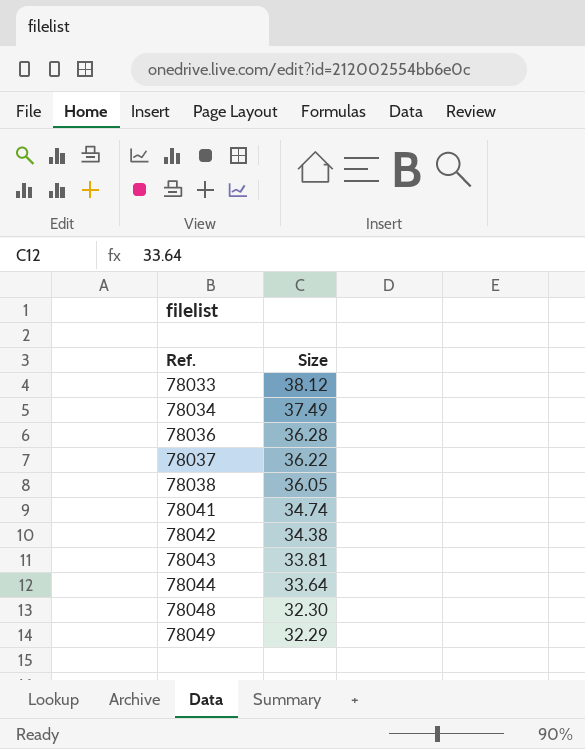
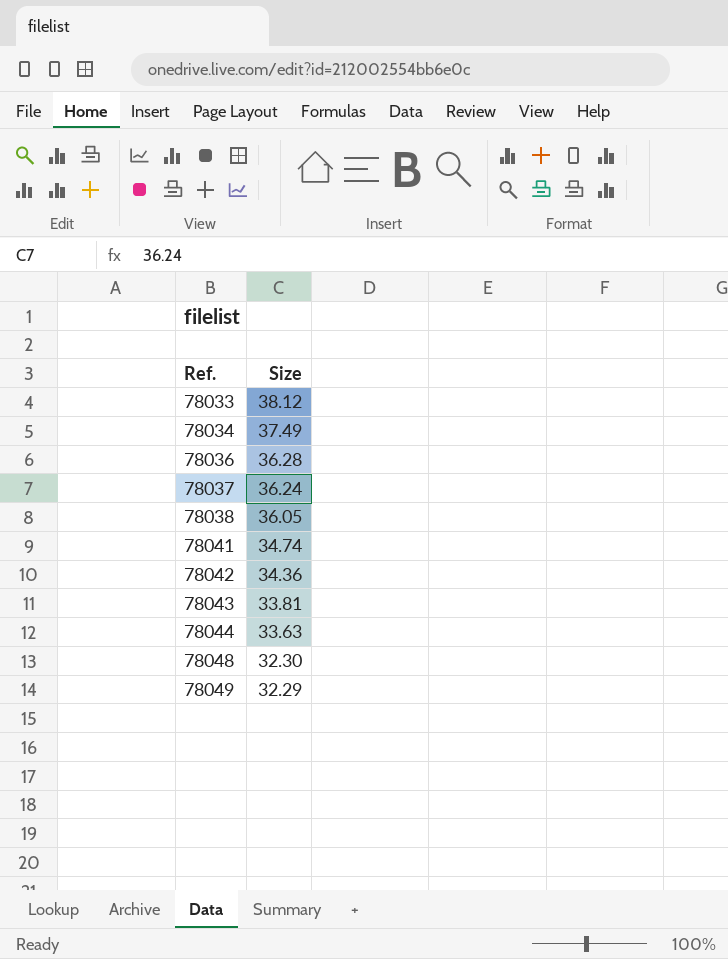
78037 | Size: 36.22 -> 36.24
78042 | Size: 34.38 -> 34.36
78044 | Size: 33.64 -> 33.63

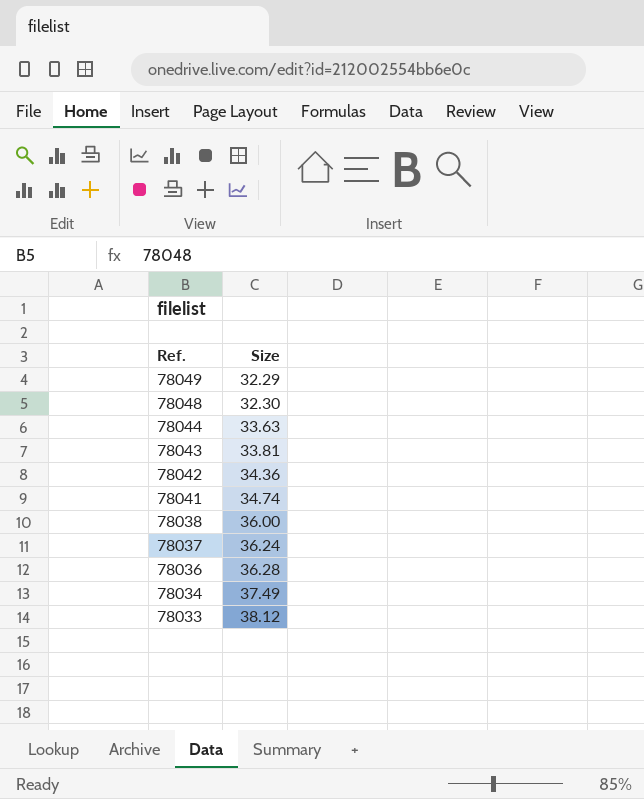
row order: Ref. ascending -> Ref. descending
78038 | Size: 36.05 -> 36.00

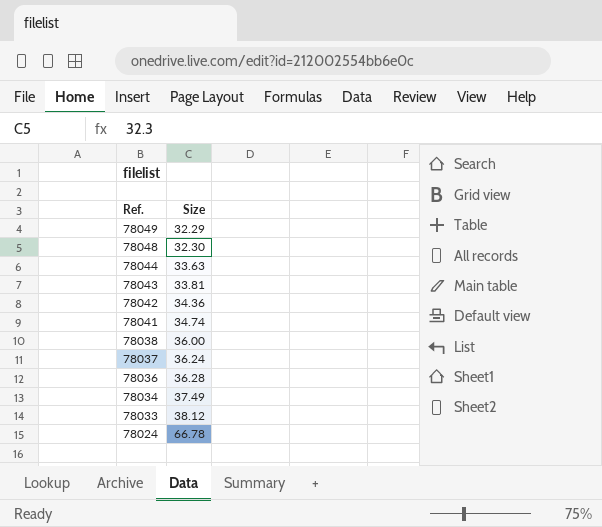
row 78024: none -> 66.78

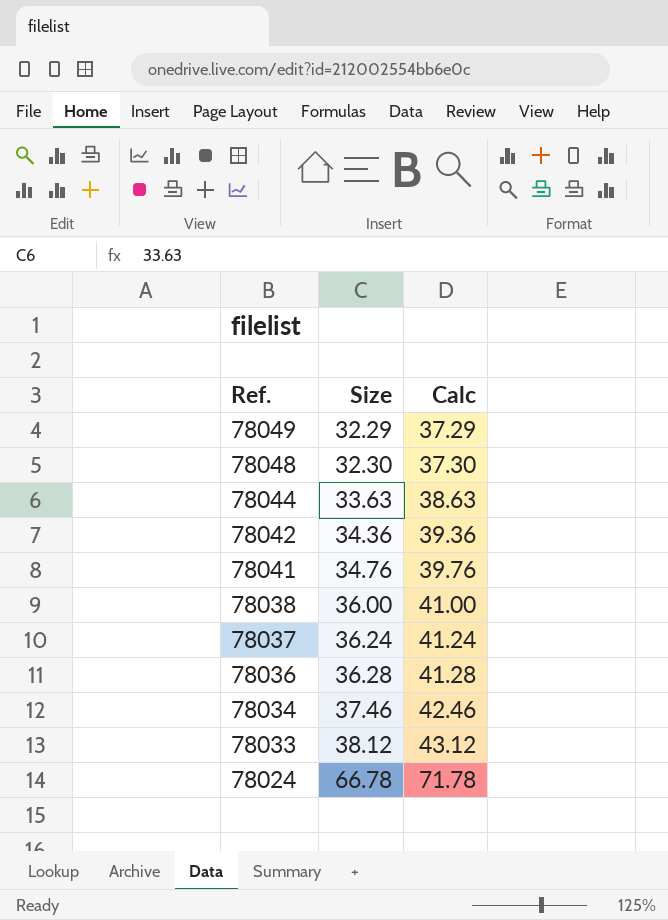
column Calc | formula: none -> [Size] + 5
row 78043: 33.81 -> none
78041 | Size: 34.74 -> 34.76
78034 | Size: 37.49 -> 37.46

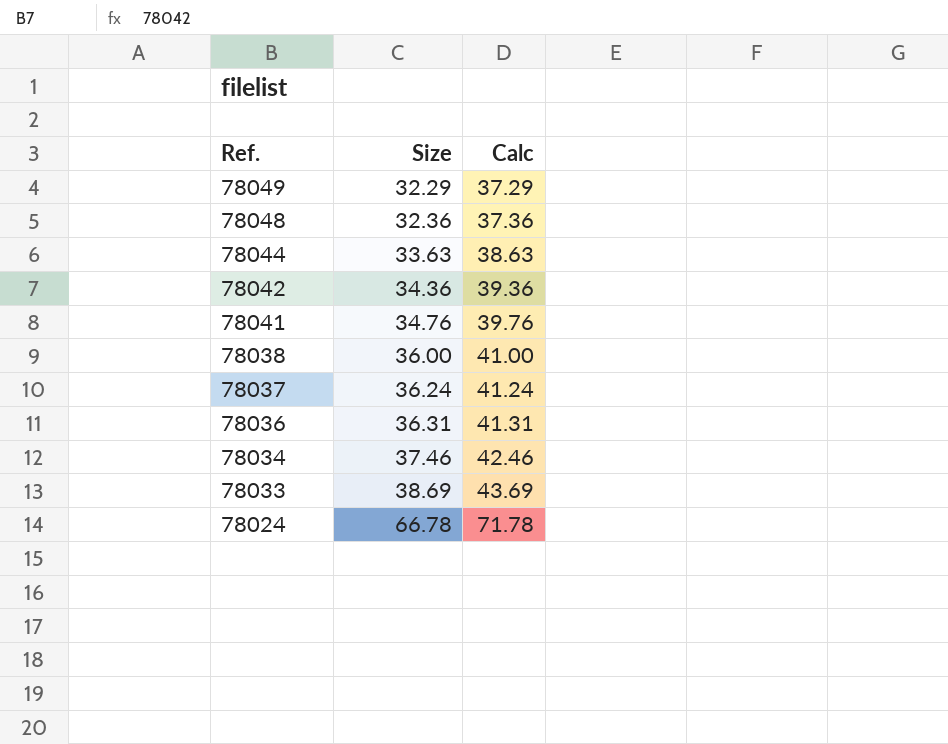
78048 | Size: 32.30 -> 32.36
78048 | Calc: 37.30 -> 37.36
78036 | Size: 36.28 -> 36.31
78036 | Calc: 41.28 -> 41.31
78033 | Size: 38.12 -> 38.69
78033 | Calc: 43.12 -> 43.69

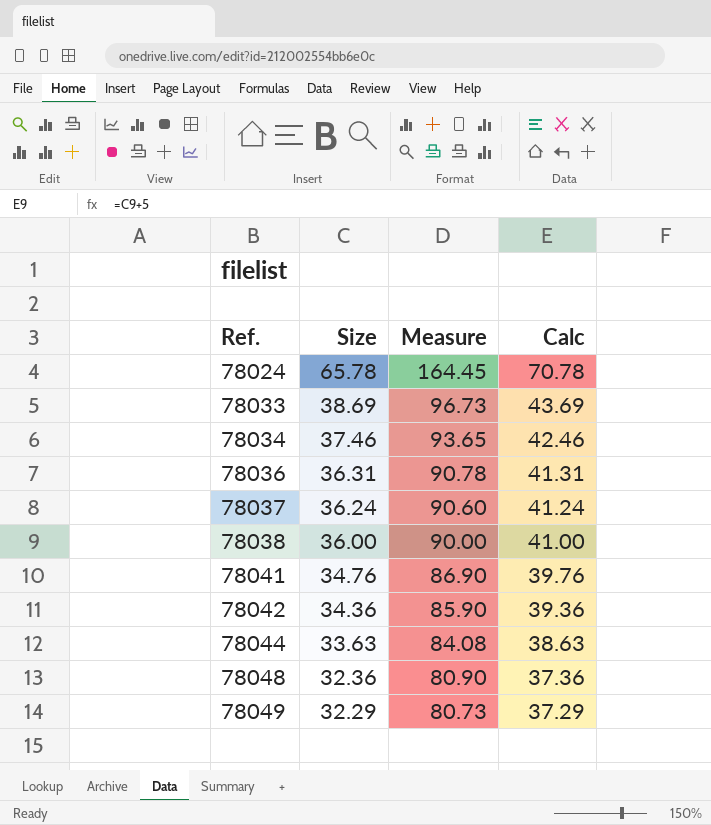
row order: Ref. descending -> Ref. ascending
column Measure | formula: none -> [Size] * 2.5
78024 | Size: 66.78 -> 65.78
78024 | Calc: 71.78 -> 70.78

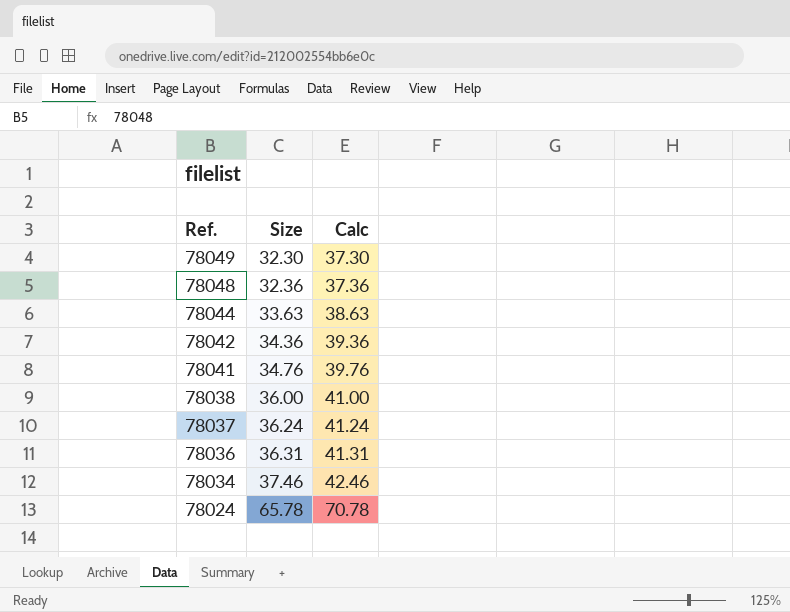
row order: Ref. ascending -> Ref. descending
column Measure | formula: [Size] * 2.5 -> none
row 78033: 38.69 | 96.73 | 43.69 -> none
78049 | Size: 32.29 -> 32.30
78049 | Calc: 37.29 -> 37.30

